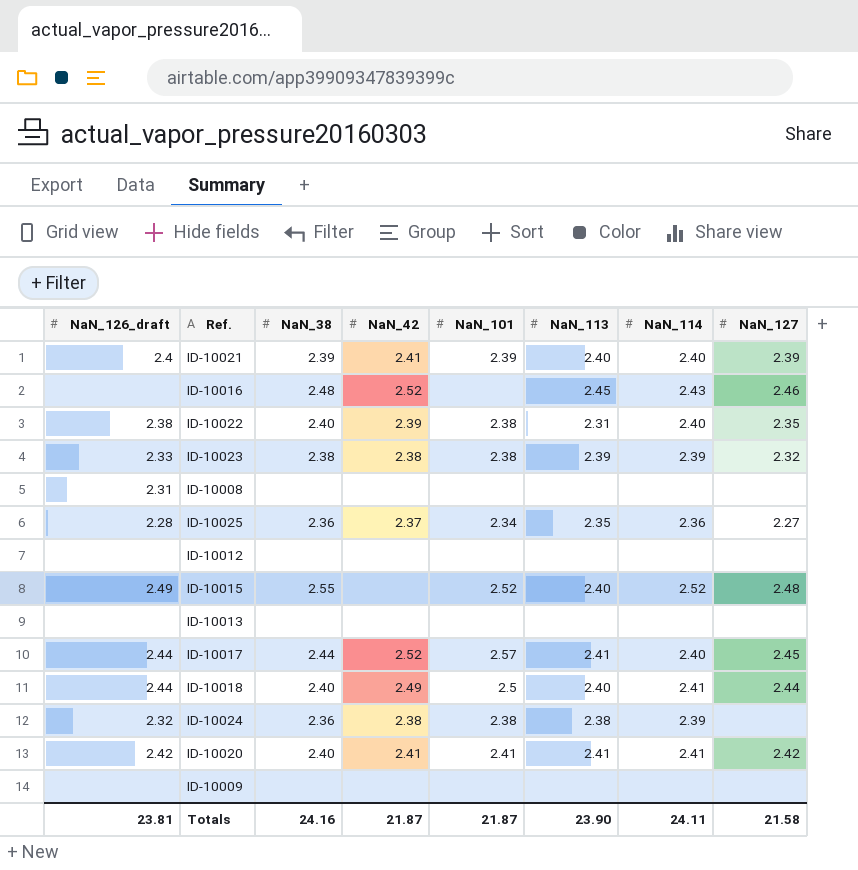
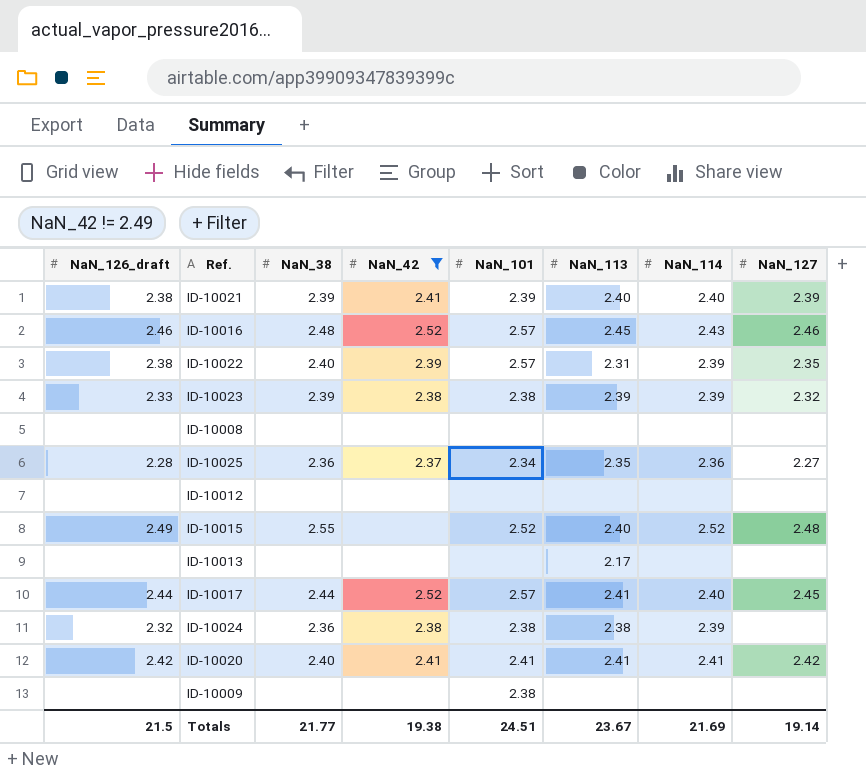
filter: none -> NaN_42 != 2.49
ID-10021 | NaN_126_draft: 2.4 -> 2.38
ID-10016 | NaN_126_draft: none -> 2.46
ID-10016 | NaN_101: none -> 2.57
ID-10022 | NaN_101: 2.38 -> 2.57
ID-10022 | NaN_114: 2.40 -> 2.39
ID-10023 | NaN_38: 2.38 -> 2.39
ID-10008 | NaN_126_draft: 2.31 -> none
ID-10013 | NaN_113: none -> 2.17
ID-10009 | NaN_101: none -> 2.38
Totals | NaN_126_draft: 23.81 -> 21.5
Totals | NaN_38: 24.16 -> 21.77
Totals | NaN_42: 21.87 -> 19.38
Totals | NaN_101: 21.87 -> 24.51
Totals | NaN_113: 23.90 -> 23.67
Totals | NaN_114: 24.11 -> 21.69
Totals | NaN_127: 21.58 -> 19.14

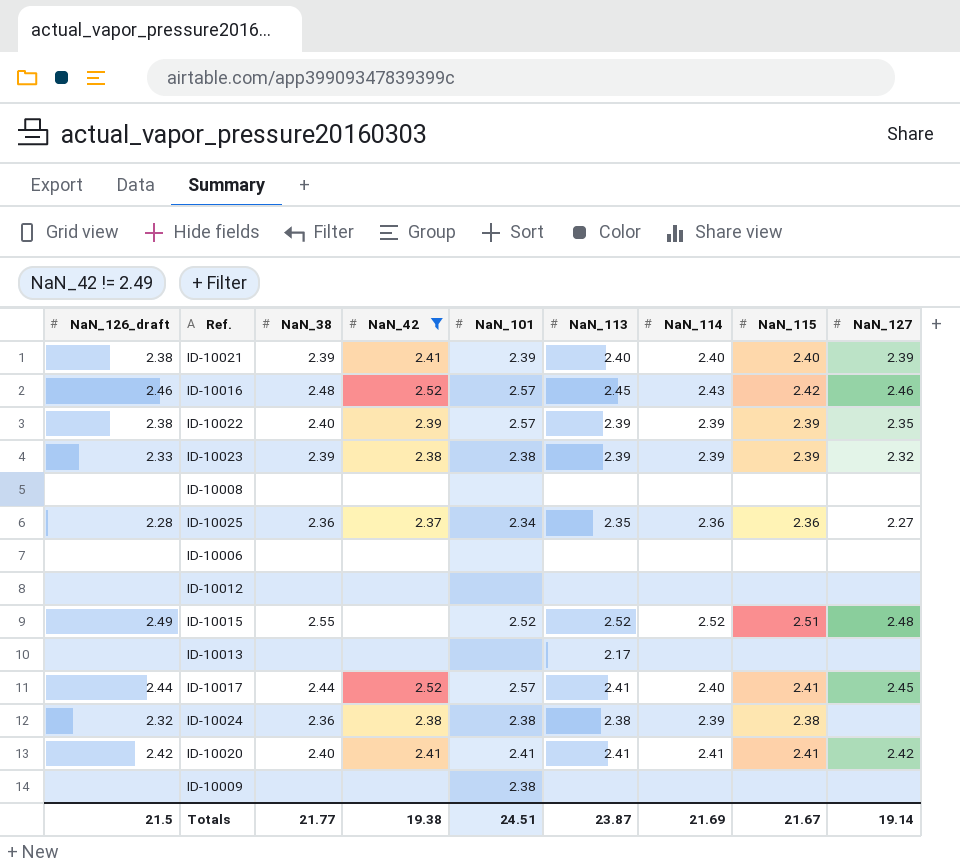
column NaN_115 | position: none -> 8
ID-10022 | NaN_113: 2.31 -> 2.39
row ID-10006: none -> none | none | none | none | none | none | none | none
ID-10015 | NaN_113: 2.40 -> 2.52
Totals | NaN_113: 23.67 -> 23.87

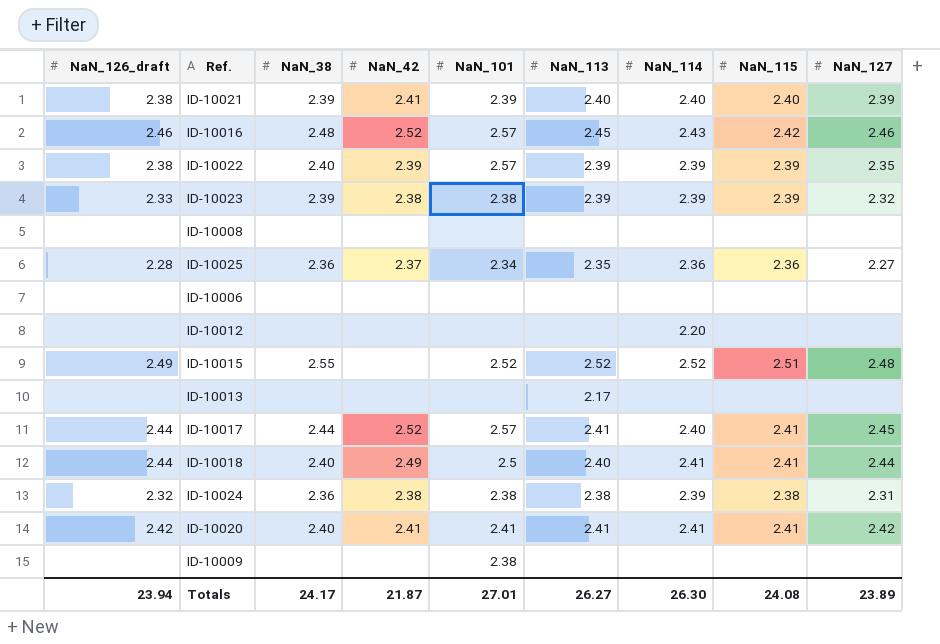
filter: NaN_42 != 2.49 -> none
ID-10012 | NaN_114: none -> 2.20
ID-10024 | NaN_127: none -> 2.31
Totals | NaN_126_draft: 21.5 -> 23.94
Totals | NaN_38: 21.77 -> 24.17
Totals | NaN_42: 19.38 -> 21.87
Totals | NaN_101: 24.51 -> 27.01
Totals | NaN_113: 23.87 -> 26.27
Totals | NaN_114: 21.69 -> 26.30
Totals | NaN_115: 21.67 -> 24.08
Totals | NaN_127: 19.14 -> 23.89

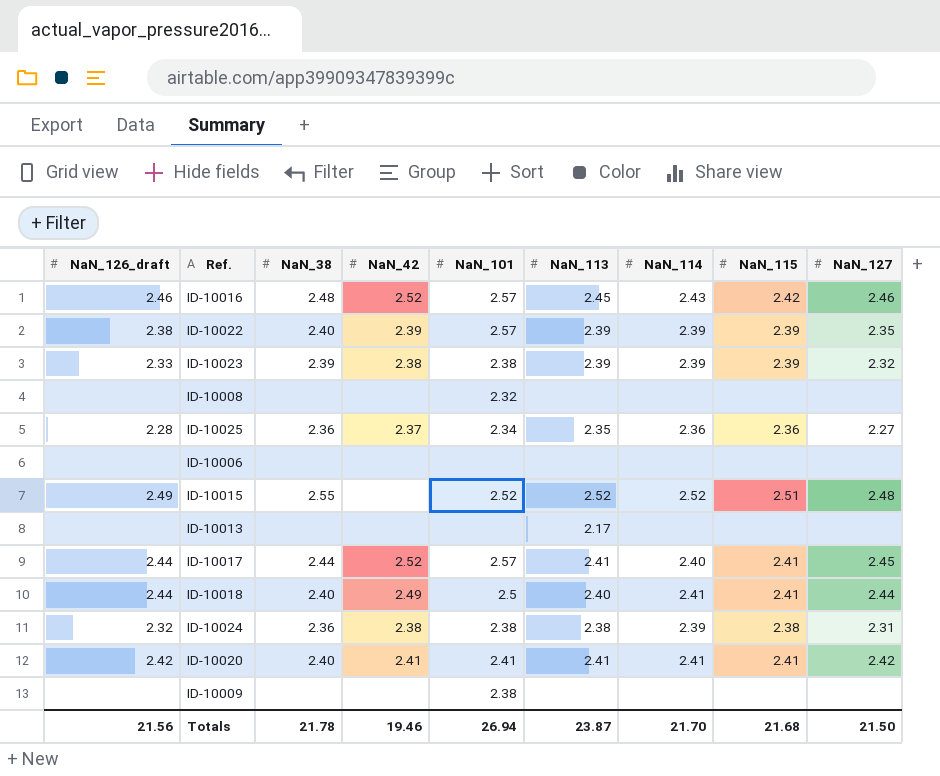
row ID-10021: 2.38 | 2.39 | 2.41 | 2.39 | 2.40 | 2.40 | 2.40 | 2.39 -> none
row ID-10012: none | none | none | none | none | 2.20 | none | none -> none
ID-10008 | NaN_101: none -> 2.32
Totals | NaN_126_draft: 23.94 -> 21.56
Totals | NaN_38: 24.17 -> 21.78
Totals | NaN_42: 21.87 -> 19.46
Totals | NaN_101: 27.01 -> 26.94
Totals | NaN_113: 26.27 -> 23.87
Totals | NaN_114: 26.30 -> 21.70
Totals | NaN_115: 24.08 -> 21.68
Totals | NaN_127: 23.89 -> 21.50

